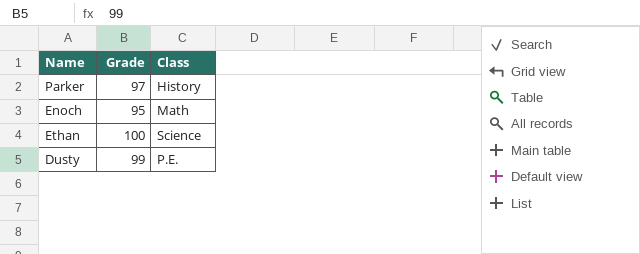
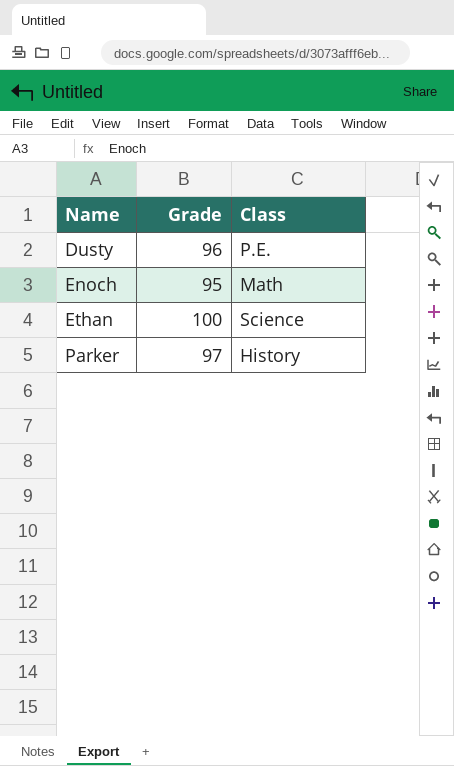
row order: none -> Name ascending
Dusty | Grade: 99 -> 96

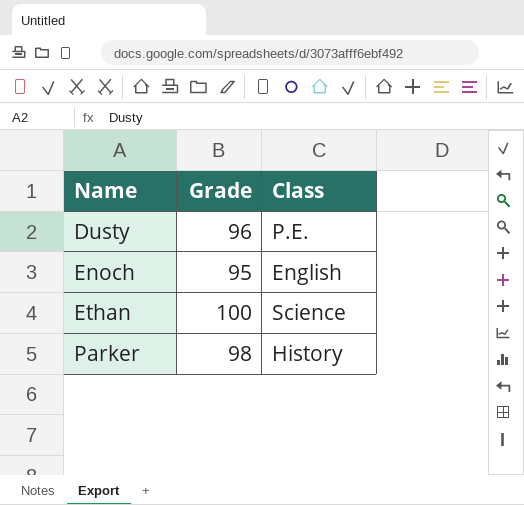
Enoch | Class: Math -> English
Parker | Grade: 97 -> 98

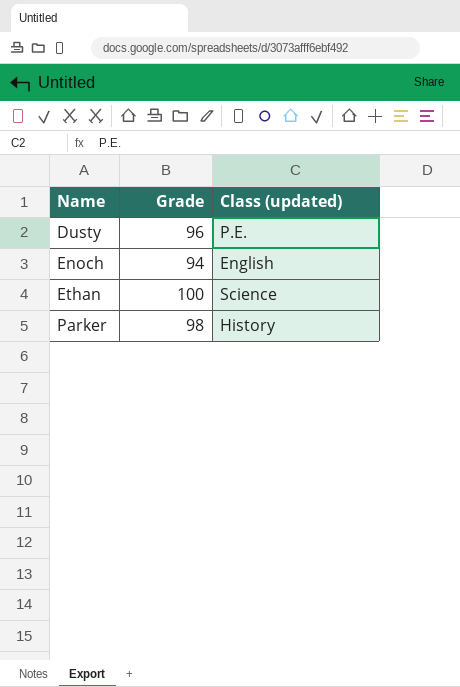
column name: Class -> Class (updated)
Enoch | Grade: 95 -> 94

